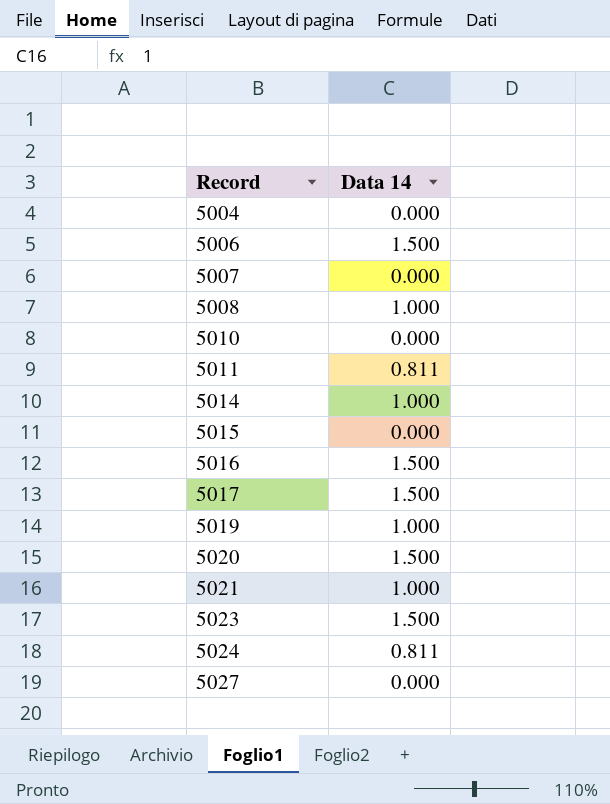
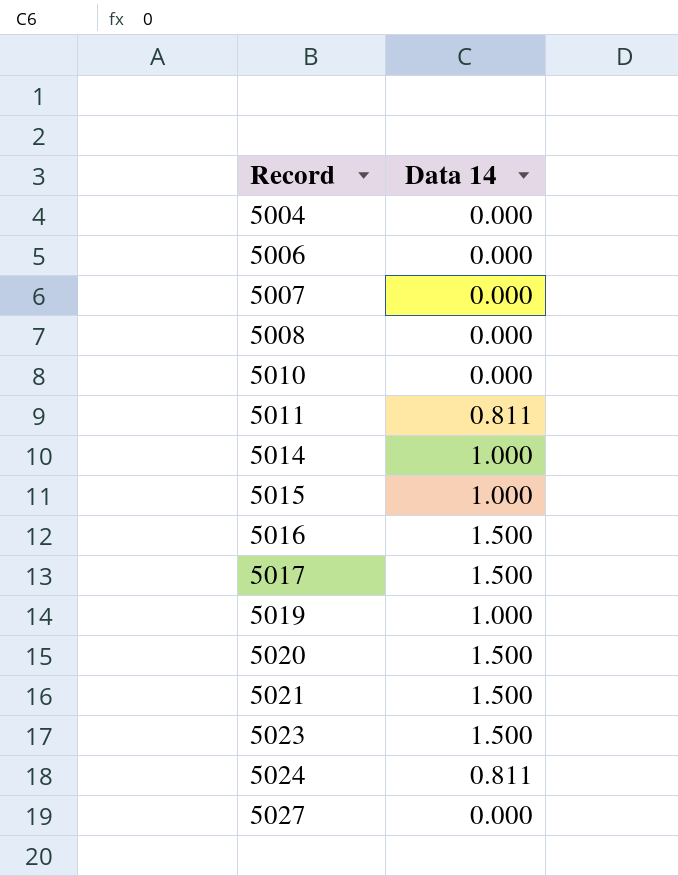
5006 | Data 14: 1.500 -> 0.000
5008 | Data 14: 1.000 -> 0.000
5015 | Data 14: 0.000 -> 1.000
5021 | Data 14: 1.000 -> 1.500

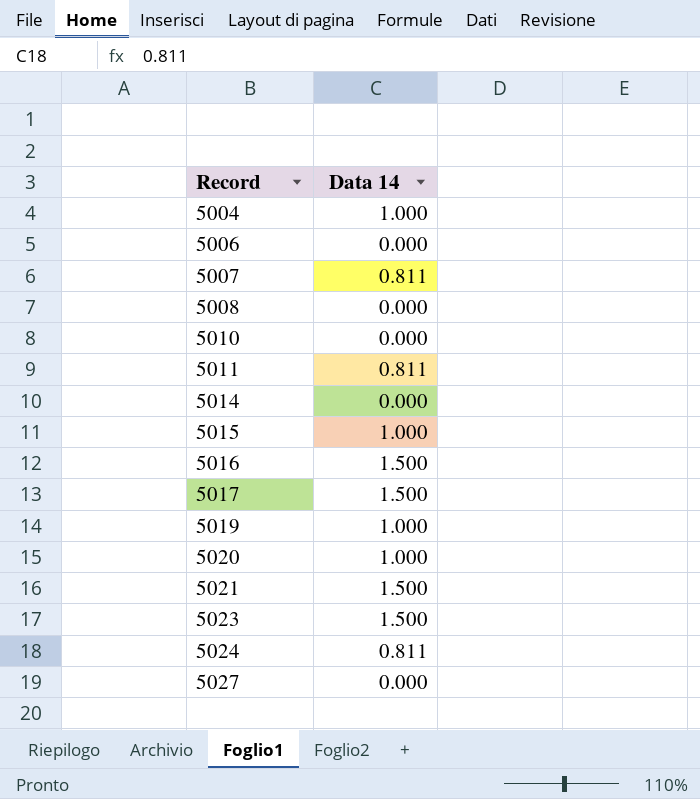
5004 | Data 14: 0.000 -> 1.000
5007 | Data 14: 0.000 -> 0.811
5014 | Data 14: 1.000 -> 0.000
5020 | Data 14: 1.500 -> 1.000

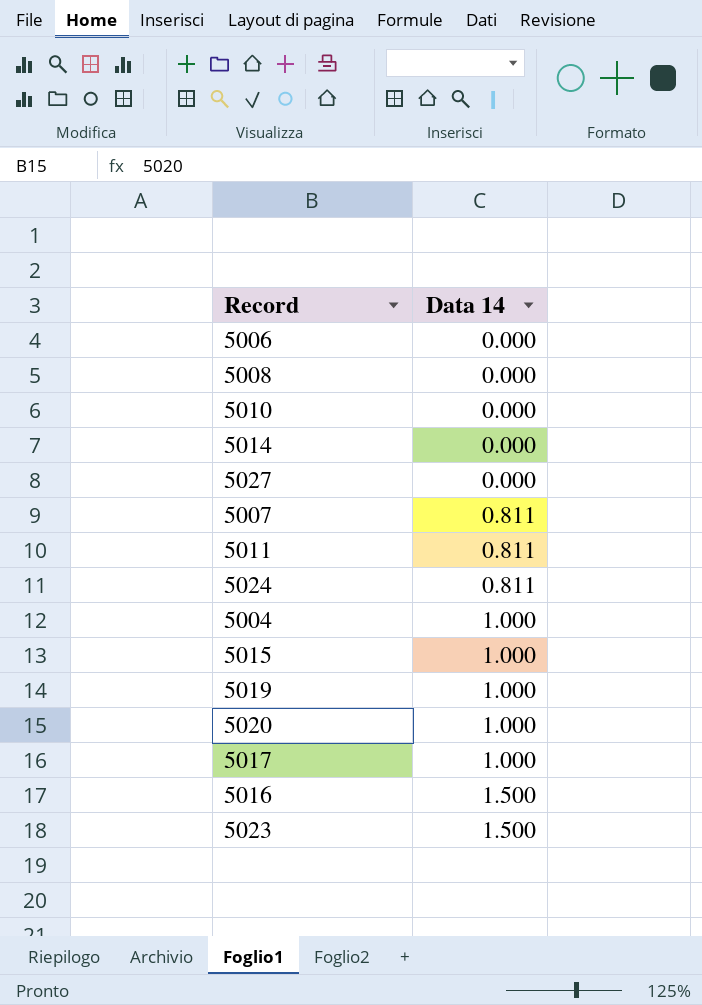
row order: Record ascending -> Data 14 ascending
row 5021: 1.500 -> none
5017 | Data 14: 1.500 -> 1.000

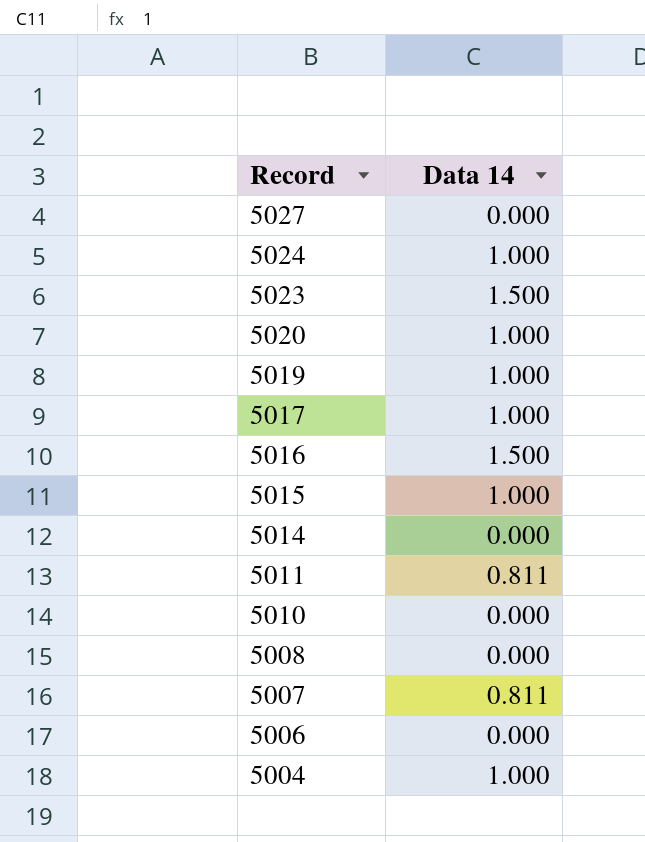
row order: Data 14 ascending -> Record descending
5024 | Data 14: 0.811 -> 1.000

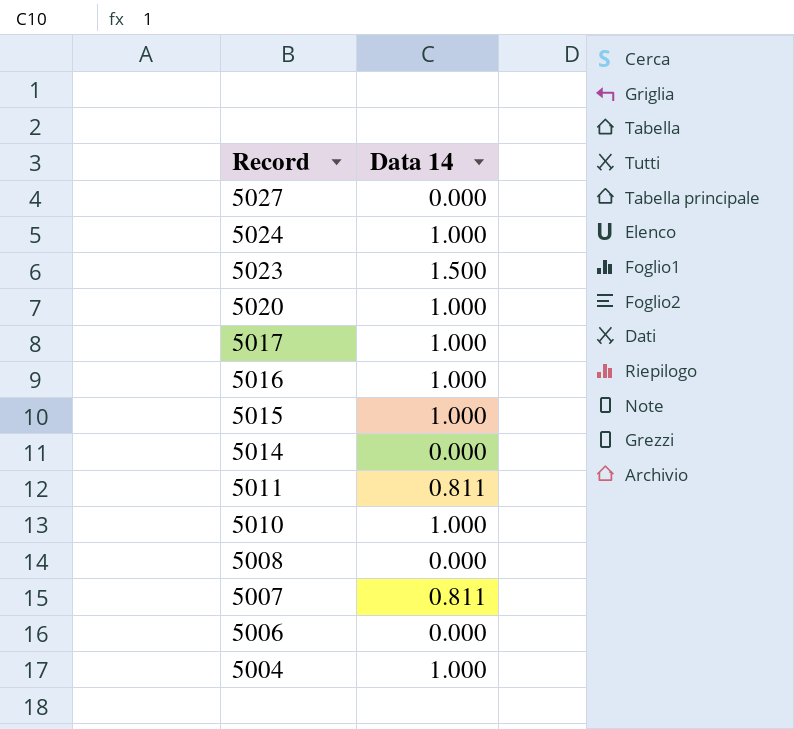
row 5019: 1.000 -> none
5016 | Data 14: 1.500 -> 1.000
5010 | Data 14: 0.000 -> 1.000

